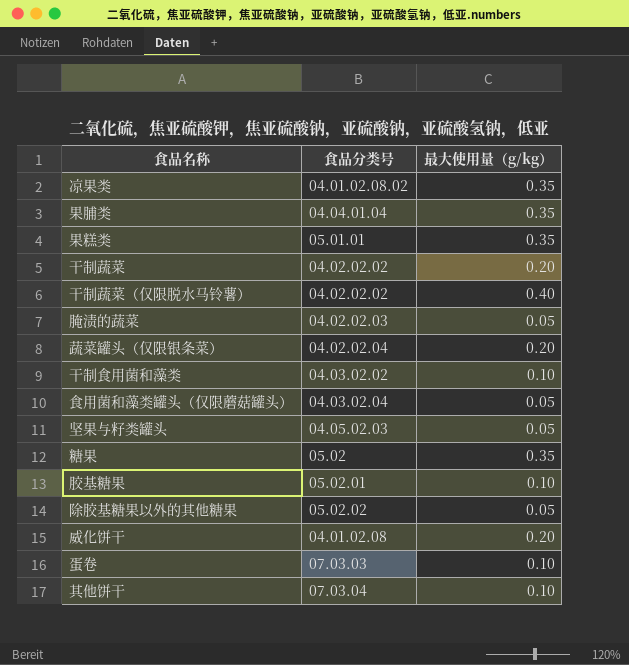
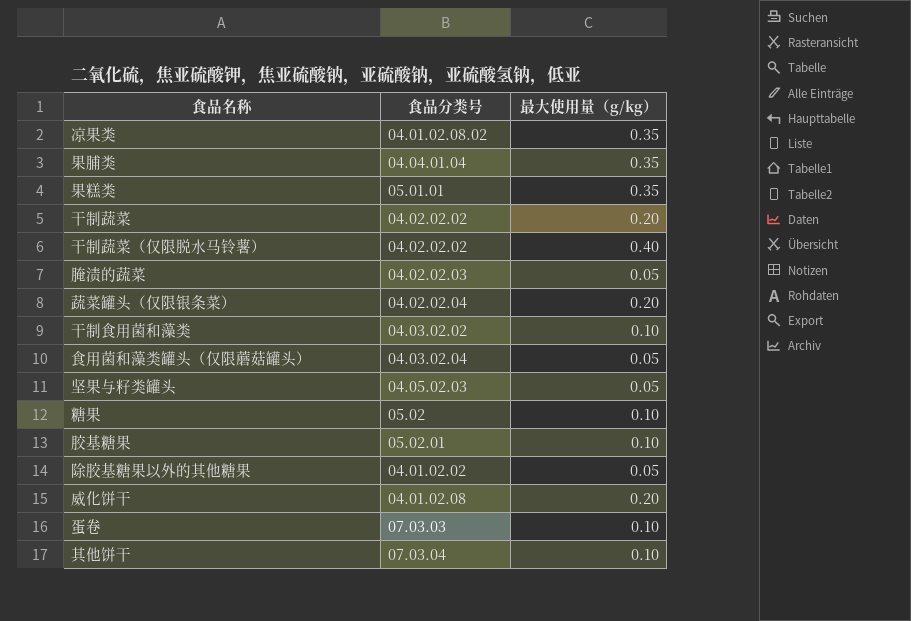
糖果 | 最大使用量（g/kg）: 0.35 -> 0.10
除胶基糖果以外的其他糖果 | 食品分类号: 05.02.02 -> 04.01.02.02

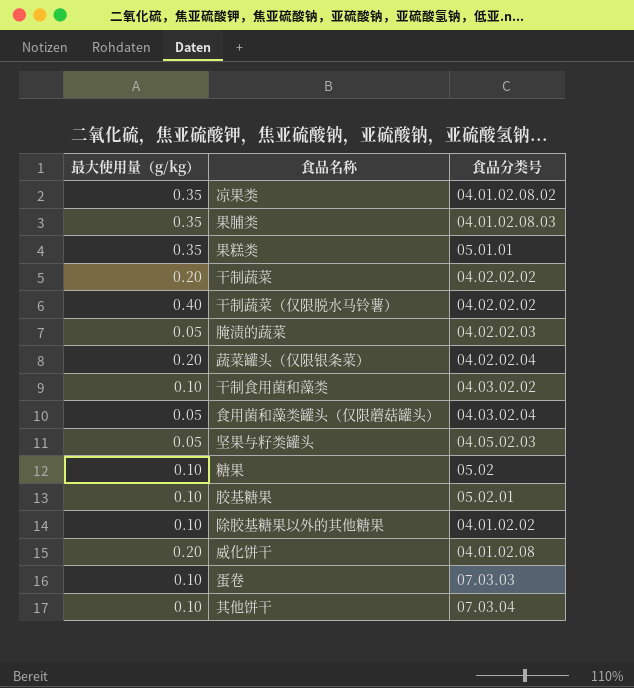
column 最大使用量（g/kg） | position: 3 -> 1
果脯类 | 食品分类号: 04.04.01.04 -> 04.01.02.08.03
除胶基糖果以外的其他糖果 | 最大使用量（g/kg）: 0.05 -> 0.10

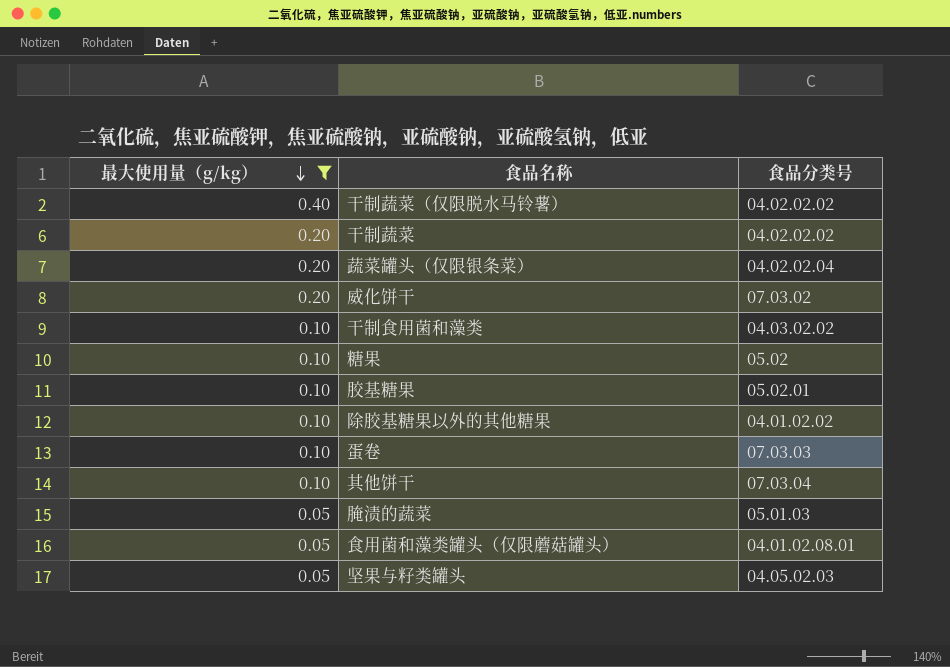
filter: none -> 最大使用量（g/kg） != 0.35
row order: none -> 最大使用量（g/kg） descending
威化饼干 | 食品分类号: 04.01.02.08 -> 07.03.02
腌渍的蔬菜 | 食品分类号: 04.02.02.03 -> 05.01.03
食用菌和藻类罐头（仅限蘑菇罐头） | 食品分类号: 04.03.02.04 -> 04.01.02.08.01

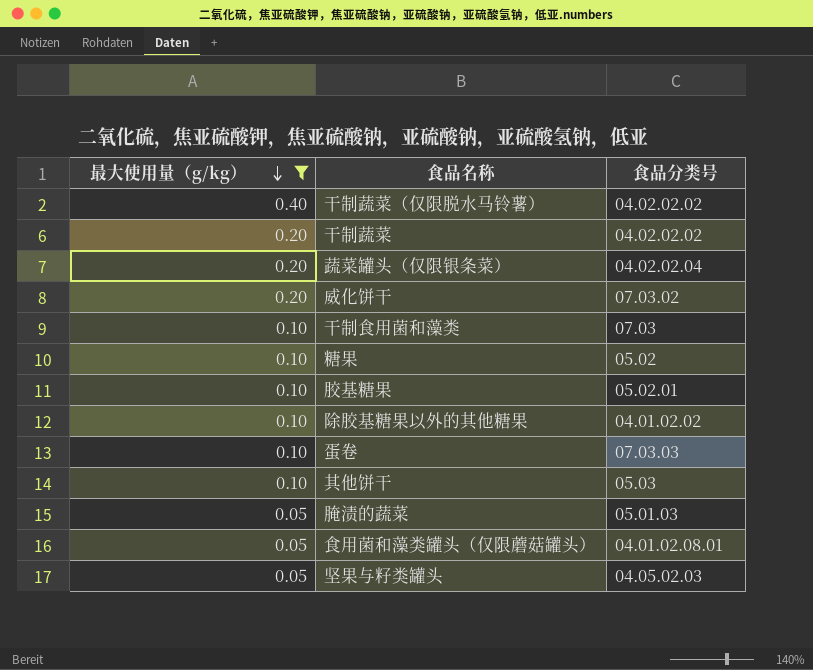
干制食用菌和藻类 | 食品分类号: 04.03.02.02 -> 07.03
其他饼干 | 食品分类号: 07.03.04 -> 05.03

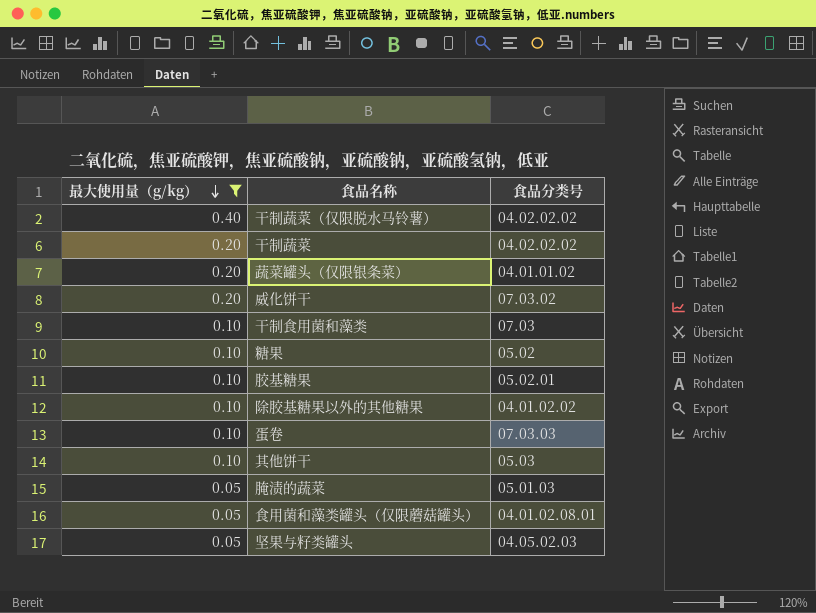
蔬菜罐头（仅限银条菜） | 食品分类号: 04.02.02.04 -> 04.01.01.02

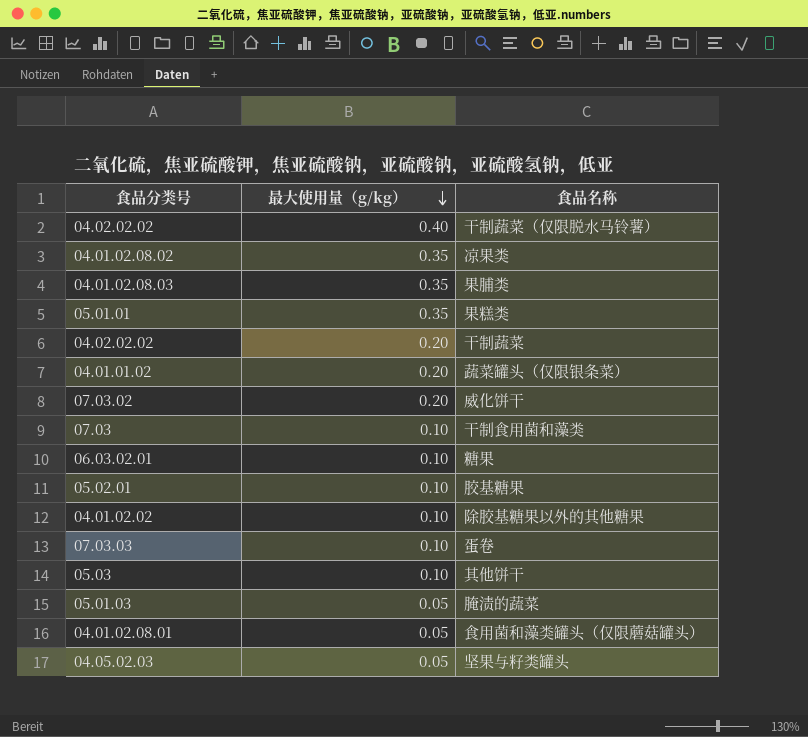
filter: 最大使用量（g/kg） != 0.35 -> none
column 食品分类号 | position: 3 -> 1
糖果 | 食品分类号: 05.02 -> 06.03.02.01

